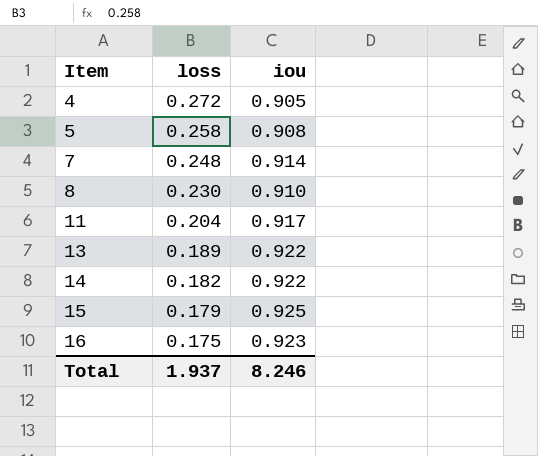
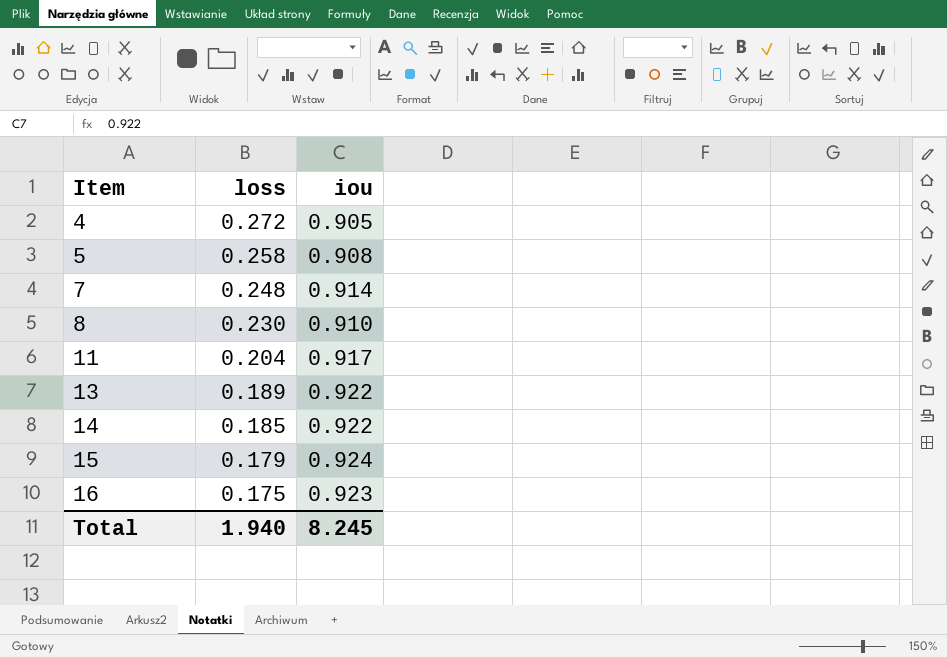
14 | loss: 0.182 -> 0.185
15 | iou: 0.925 -> 0.924
Total | loss: 1.937 -> 1.940
Total | iou: 8.246 -> 8.245

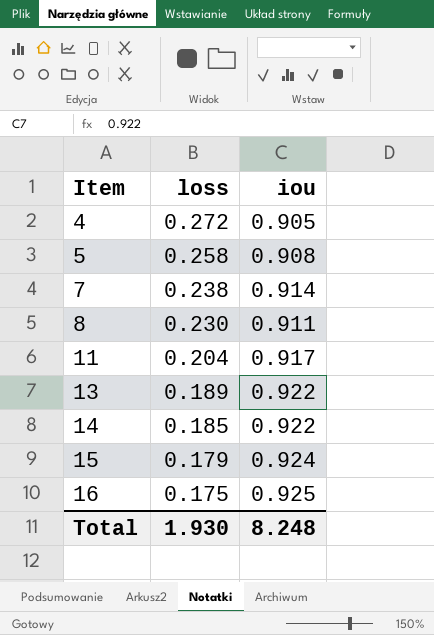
7 | loss: 0.248 -> 0.238
8 | iou: 0.910 -> 0.911
16 | iou: 0.923 -> 0.925
Total | loss: 1.940 -> 1.930
Total | iou: 8.245 -> 8.248

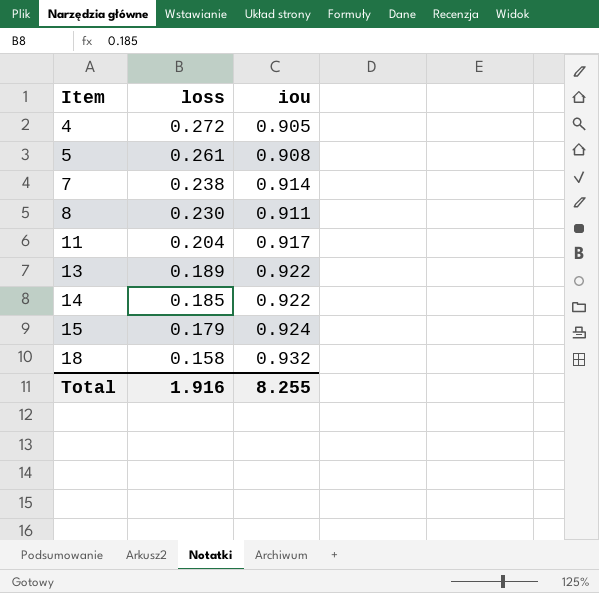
row 16: 0.175 | 0.925 -> none
5 | loss: 0.258 -> 0.261
row 18: none -> 0.158 | 0.932
Total | loss: 1.930 -> 1.916
Total | iou: 8.248 -> 8.255

